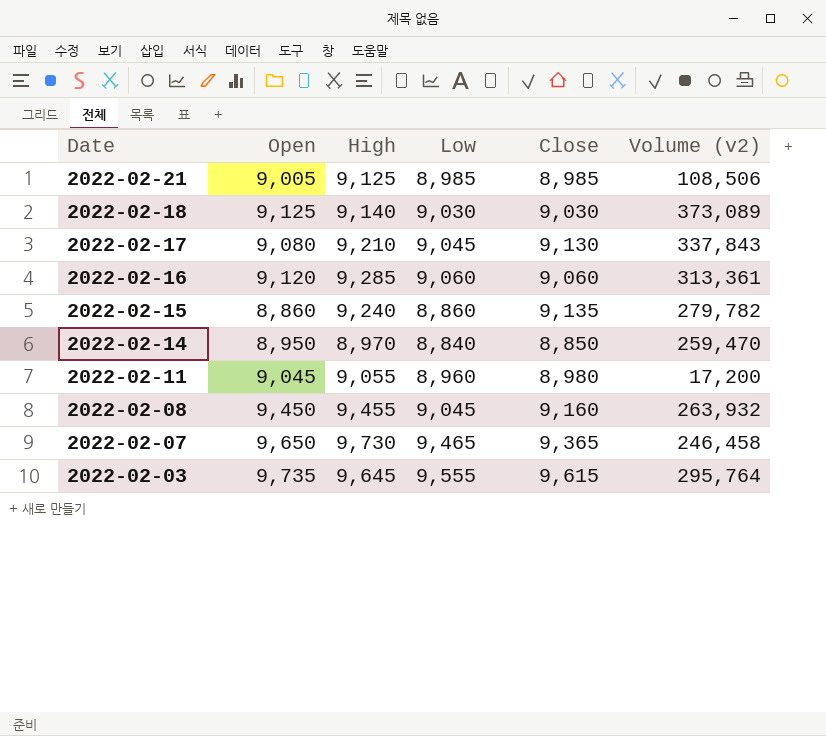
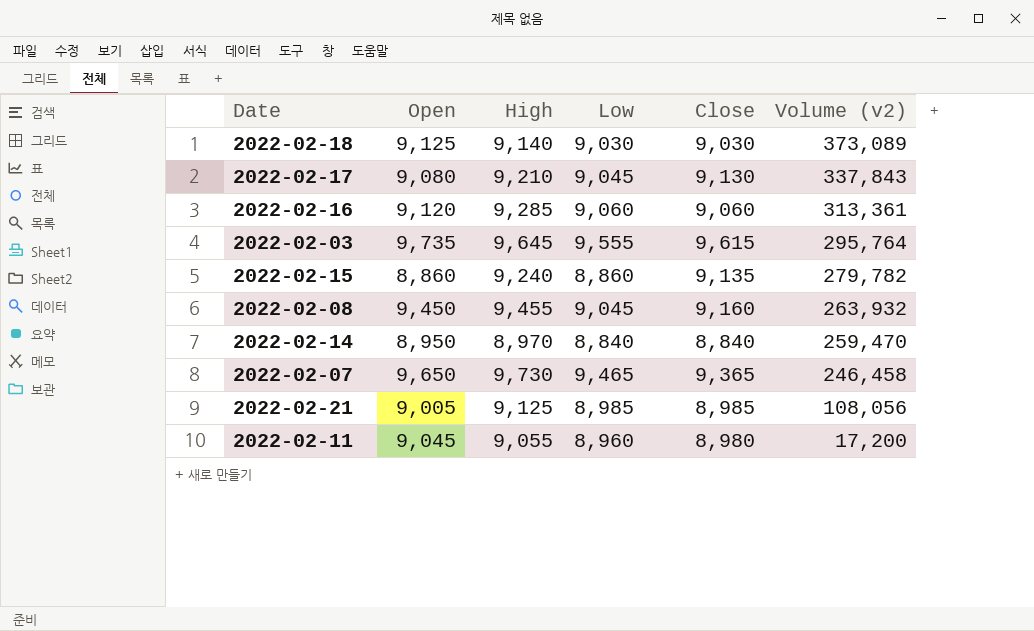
row order: Date descending -> Volume (v2) descending
2022-02-14 | Close: 8,850 -> 8,840
2022-02-21 | Volume (v2): 108,506 -> 108,056

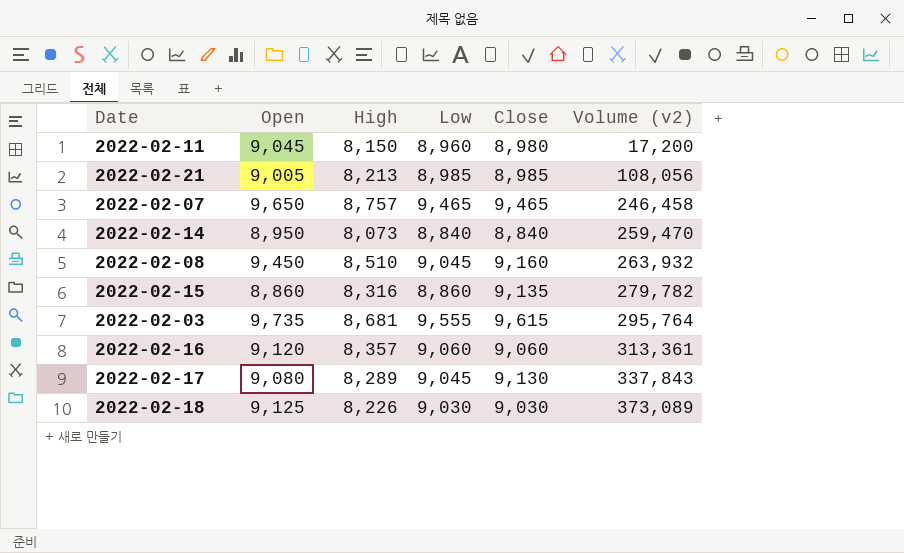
row order: Volume (v2) descending -> Volume (v2) ascending
2022-02-11 | High: 9,055 -> 8,150
2022-02-21 | High: 9,125 -> 8,213
2022-02-07 | High: 9,730 -> 8,757
2022-02-07 | Close: 9,365 -> 9,465
2022-02-14 | High: 8,970 -> 8,073
2022-02-08 | High: 9,455 -> 8,510
2022-02-15 | High: 9,240 -> 8,316
2022-02-03 | High: 9,645 -> 8,681
2022-02-16 | High: 9,285 -> 8,357
2022-02-17 | High: 9,210 -> 8,289
2022-02-18 | High: 9,140 -> 8,226

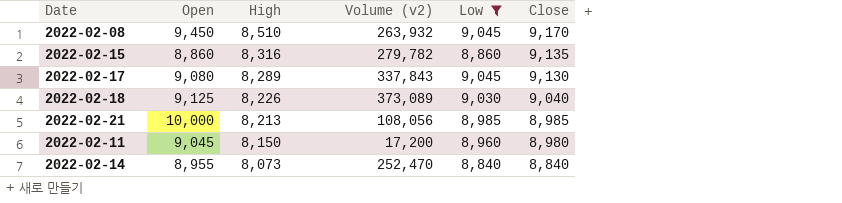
filter: none -> Low <= 9,045
row order: Volume (v2) ascending -> High descending
column Volume (v2) | position: 6 -> 4
2022-02-08 | Close: 9,160 -> 9,170
2022-02-18 | Close: 9,030 -> 9,040
2022-02-21 | Open: 9,005 -> 10,000
2022-02-14 | Open: 8,950 -> 8,955
2022-02-14 | Volume (v2): 259,470 -> 252,470

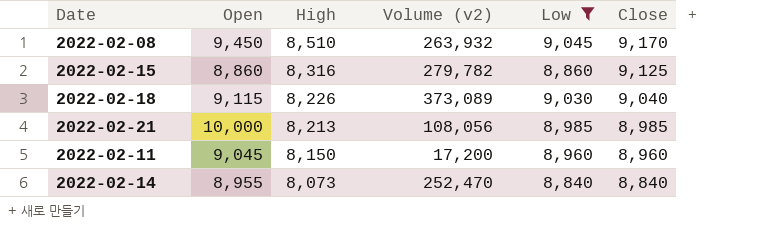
row 2022-02-17: 9,080 | 8,289 | 337,843 | 9,045 | 9,130 -> none
2022-02-15 | Close: 9,135 -> 9,125
2022-02-18 | Open: 9,125 -> 9,115
2022-02-11 | Close: 8,980 -> 8,960

